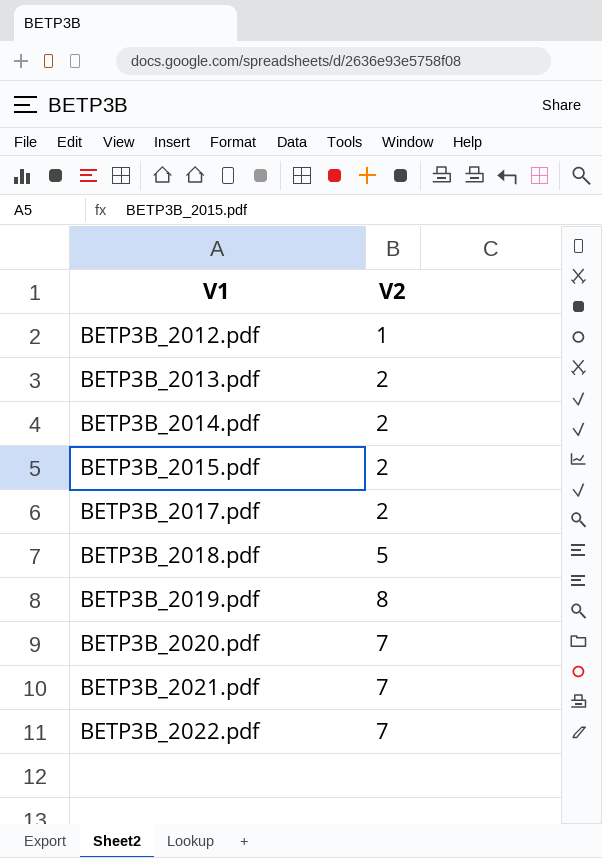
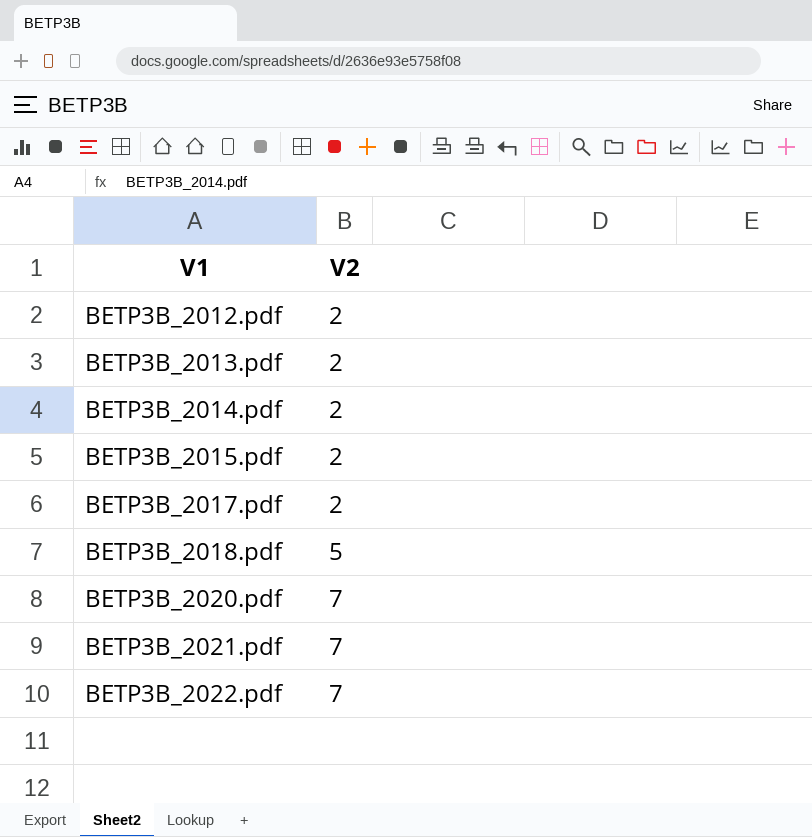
row BETP3B_2019.pdf: 8 -> none
BETP3B_2012.pdf | V2: 1 -> 2

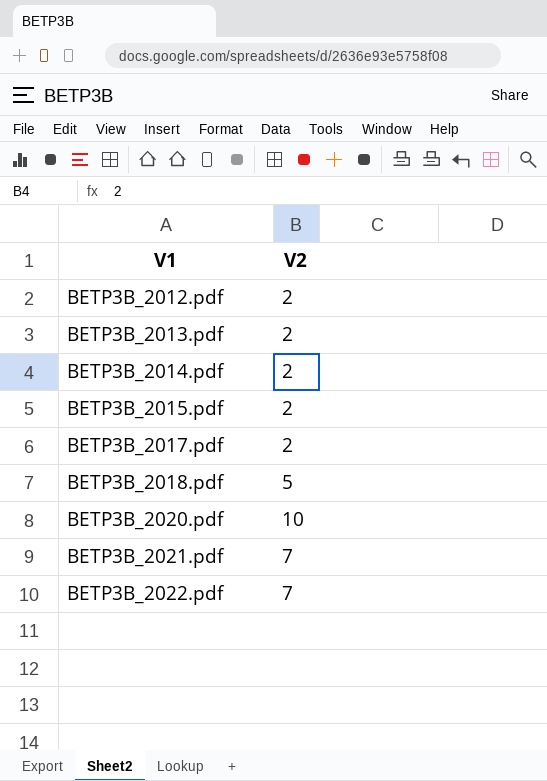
BETP3B_2020.pdf | V2: 7 -> 10

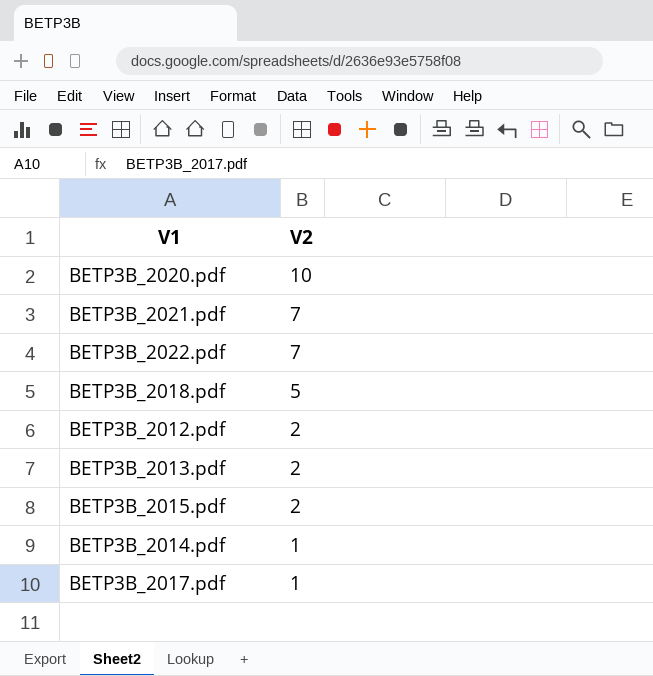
row order: V1 ascending -> V2 descending
BETP3B_2014.pdf | V2: 2 -> 1
BETP3B_2017.pdf | V2: 2 -> 1

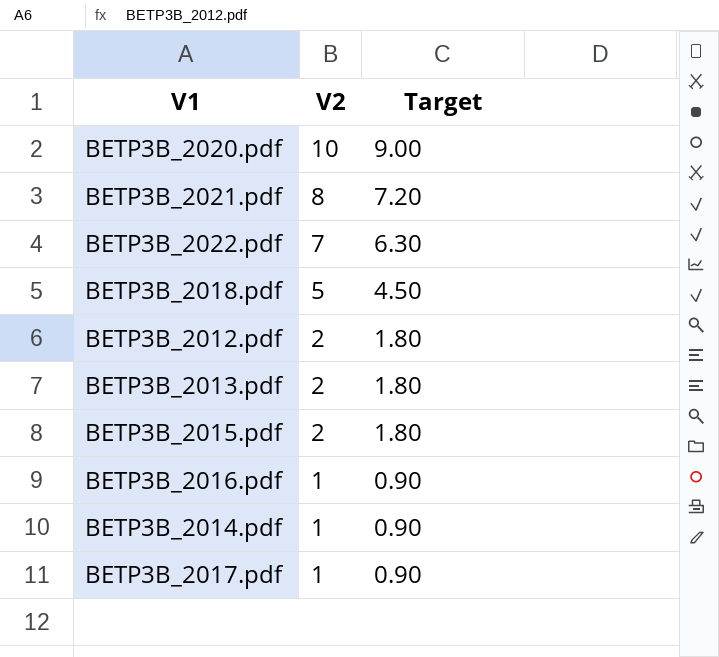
column Target | formula: none -> [V2] * 0.9
BETP3B_2021.pdf | V2: 7 -> 8
row BETP3B_2016.pdf: none -> 1 | 0.90

